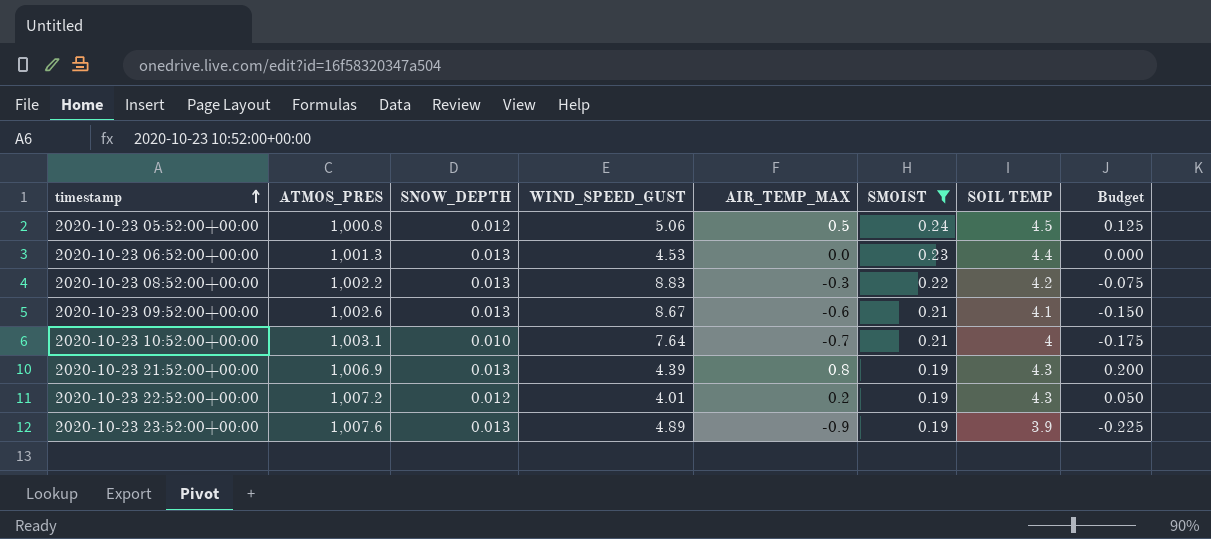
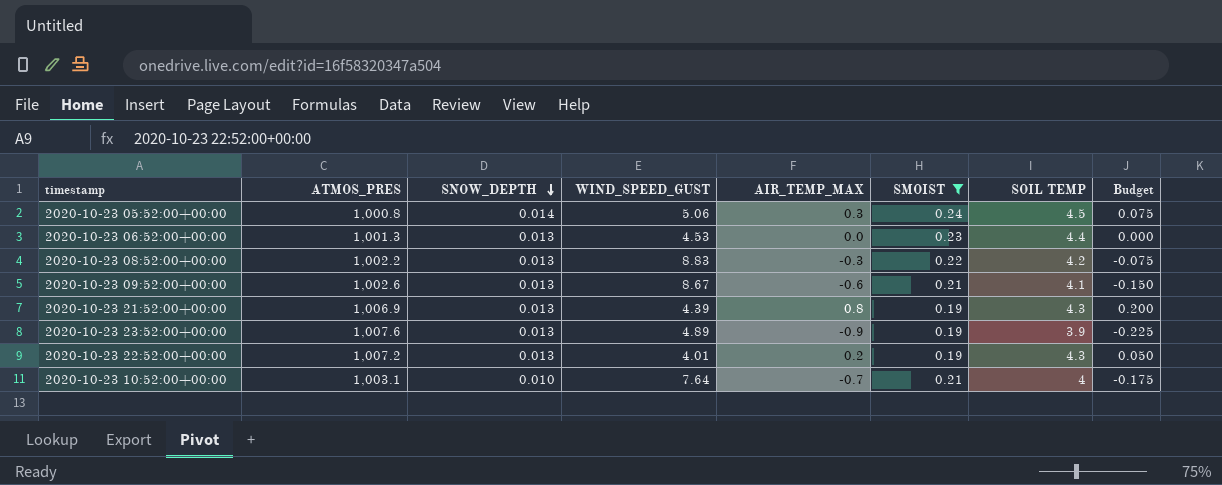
row order: timestamp ascending -> SNOW_DEPTH descending
2020-10-23 05:52:00+00:00 | SNOW_DEPTH: 0.012 -> 0.014
2020-10-23 05:52:00+00:00 | AIR_TEMP_MAX: 0.5 -> 0.3
2020-10-23 05:52:00+00:00 | Budget: 0.125 -> 0.075
2020-10-23 22:52:00+00:00 | SNOW_DEPTH: 0.012 -> 0.013

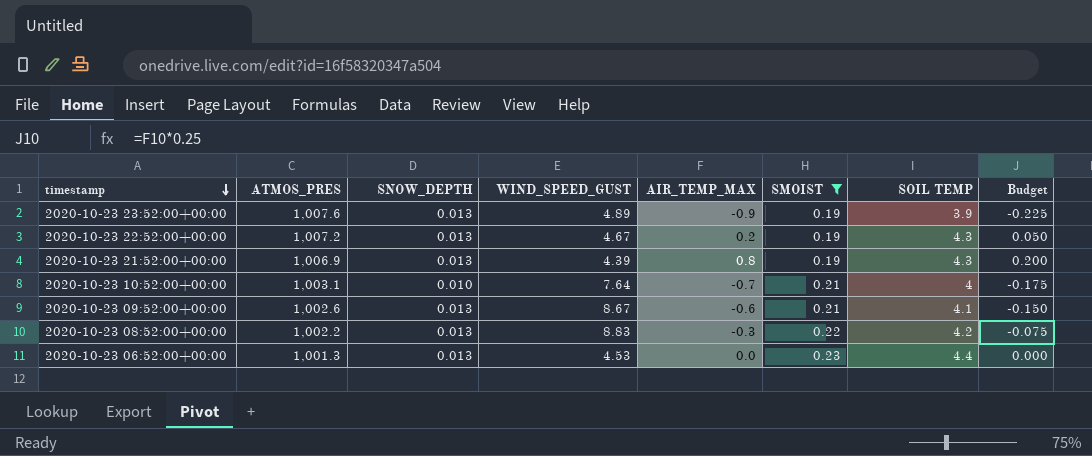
row order: SNOW_DEPTH descending -> timestamp descending
row 2020-10-23 05:52:00+00:00: 1,000.8 | 0.014 | 5.06 | 0.3 | 0.24 | 4.5 | 0.075 -> none
2020-10-23 22:52:00+00:00 | WIND_SPEED_GUST: 4.01 -> 4.67

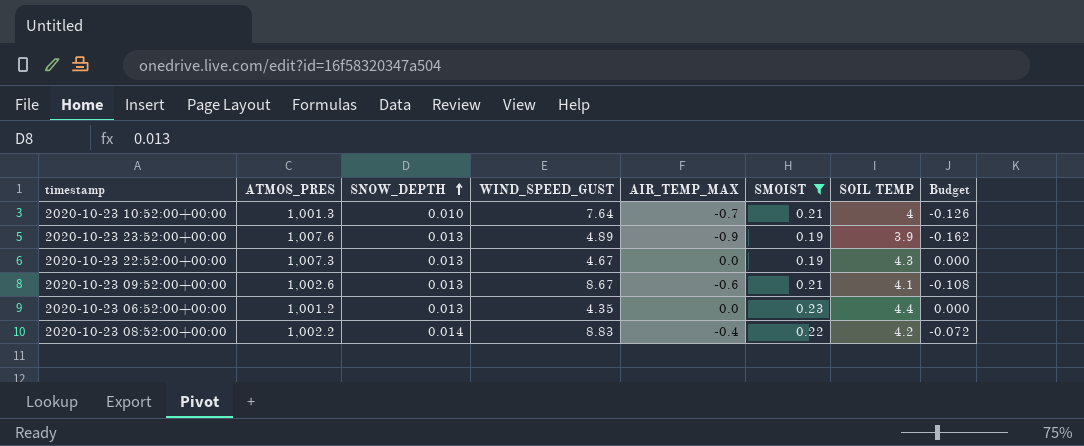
row order: timestamp descending -> SNOW_DEPTH ascending
column Budget | formula: [AIR_TEMP_MAX] * 0.25 -> [AIR_TEMP_MAX] * 0.18
row 2020-10-23 21:52:00+00:00: 1,006.9 | 0.013 | 4.39 | 0.8 | 0.19 | 4.3 | 0.200 -> none
2020-10-23 10:52:00+00:00 | ATMOS_PRES: 1,003.1 -> 1,001.3
2020-10-23 22:52:00+00:00 | ATMOS_PRES: 1,007.2 -> 1,007.3
2020-10-23 22:52:00+00:00 | AIR_TEMP_MAX: 0.2 -> 0.0
2020-10-23 06:52:00+00:00 | ATMOS_PRES: 1,001.3 -> 1,001.2
2020-10-23 06:52:00+00:00 | WIND_SPEED_GUST: 4.53 -> 4.35
2020-10-23 08:52:00+00:00 | SNOW_DEPTH: 0.013 -> 0.014
2020-10-23 08:52:00+00:00 | AIR_TEMP_MAX: -0.3 -> -0.4

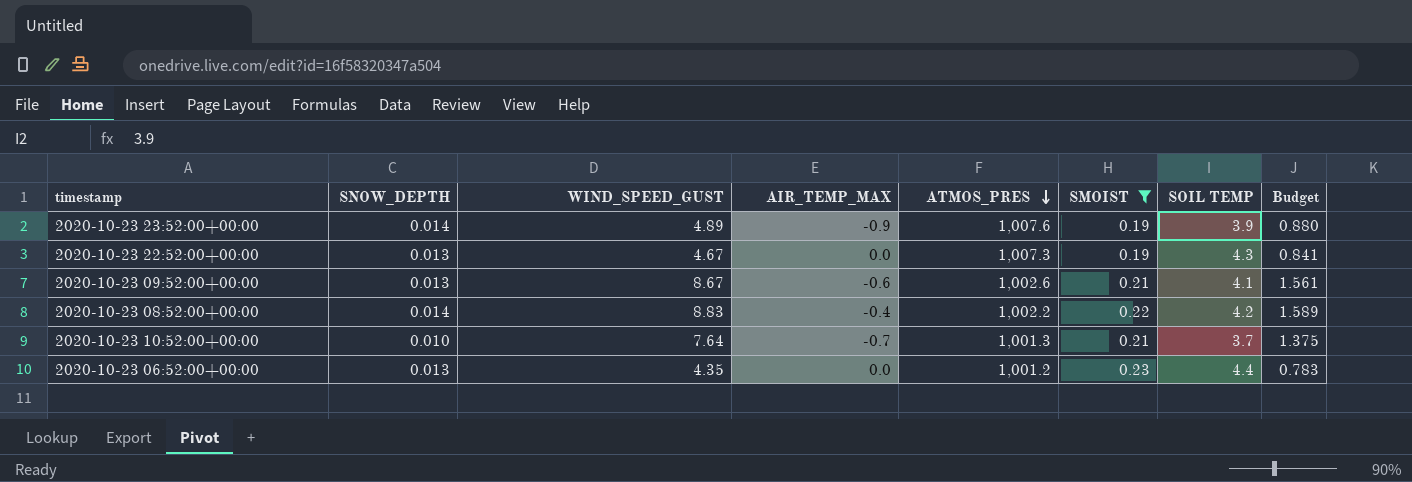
row order: SNOW_DEPTH ascending -> ATMOS_PRES descending
column ATMOS_PRES | position: 2 -> 5
column Budget | formula: [AIR_TEMP_MAX] * 0.18 -> [WIND_SPEED_GUST] * 0.18
2020-10-23 23:52:00+00:00 | SNOW_DEPTH: 0.013 -> 0.014
2020-10-23 10:52:00+00:00 | SOIL TEMP: 4 -> 3.7

